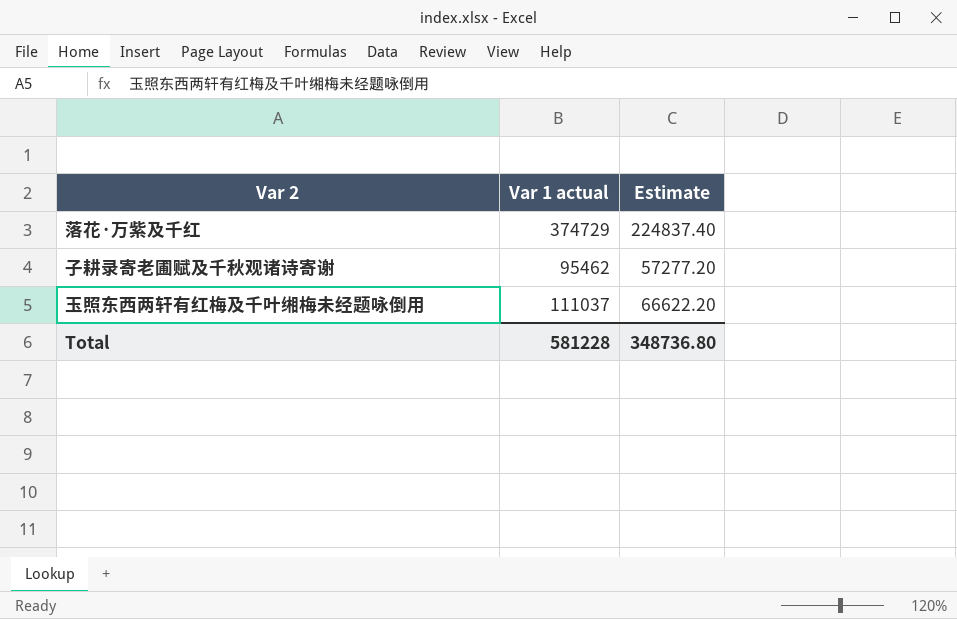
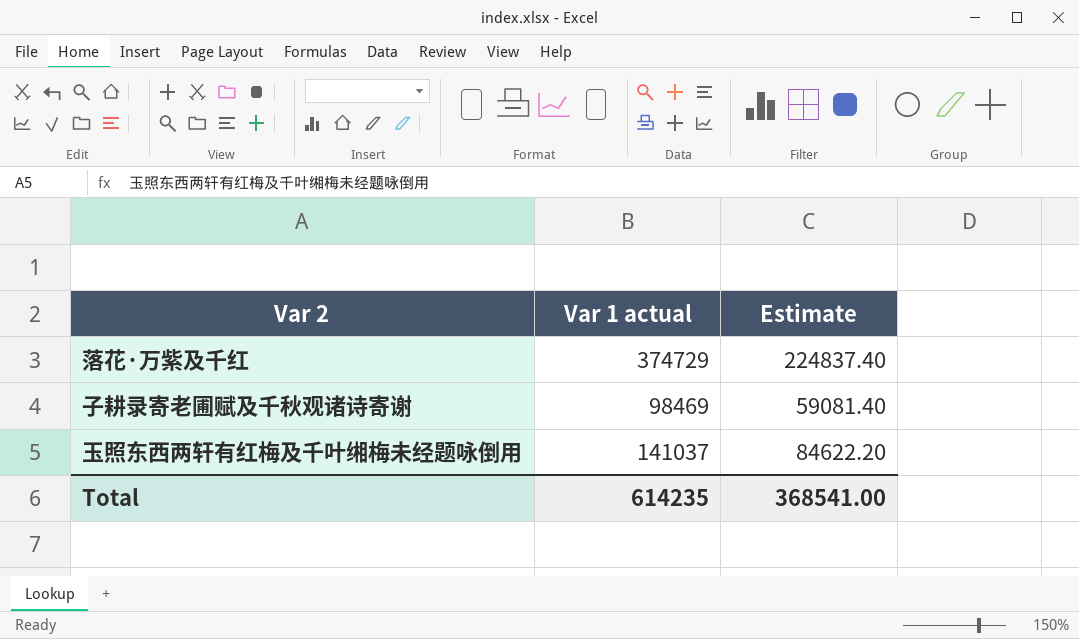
子耕录寄老圃赋及千秋观诸诗寄谢 | Var 1 actual: 95462 -> 98469
子耕录寄老圃赋及千秋观诸诗寄谢 | Estimate: 57277.20 -> 59081.40
玉照东西两轩有红梅及千叶缃梅未经题咏倒用 | Var 1 actual: 111037 -> 141037
玉照东西两轩有红梅及千叶缃梅未经题咏倒用 | Estimate: 66622.20 -> 84622.20
Total | Var 1 actual: 581228 -> 614235
Total | Estimate: 348736.80 -> 368541.00

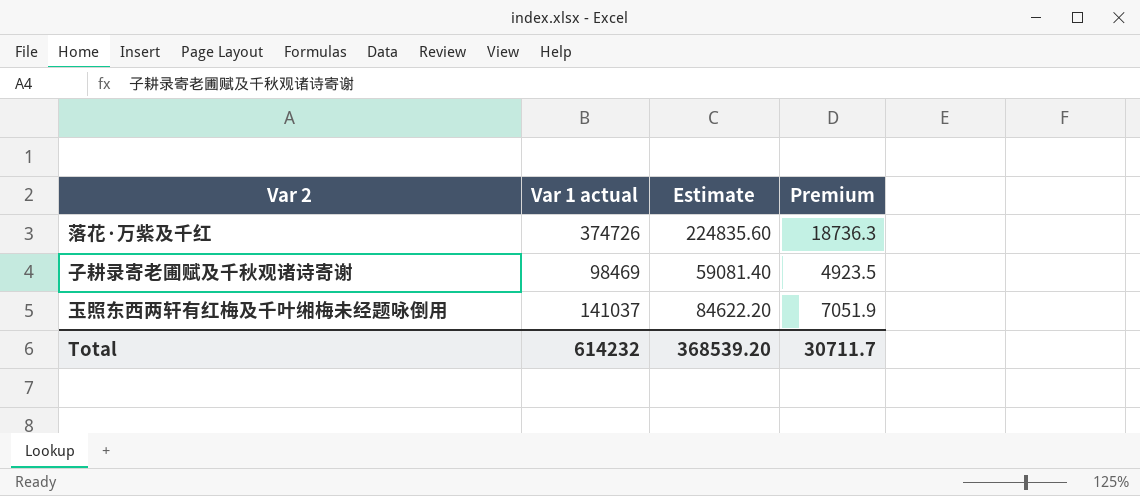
column Premium | formula: none -> [Var 1 actual] * 0.05
落花·万紫及千红 | Var 1 actual: 374729 -> 374726
落花·万紫及千红 | Estimate: 224837.40 -> 224835.60
Total | Var 1 actual: 614235 -> 614232
Total | Estimate: 368541.00 -> 368539.20

